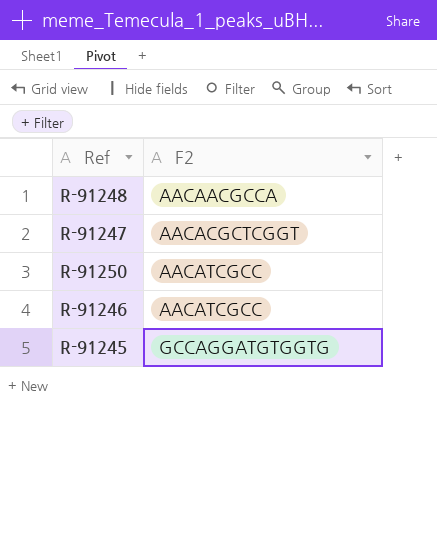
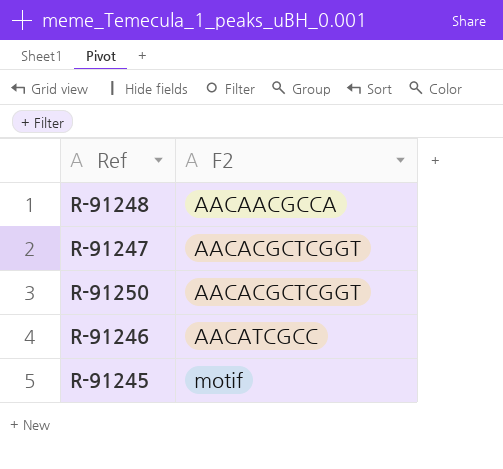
R-91250 | F2: AACATCGCC -> AACACGCTCGGT
R-91245 | F2: GCCAGGATGTGGTG -> motif

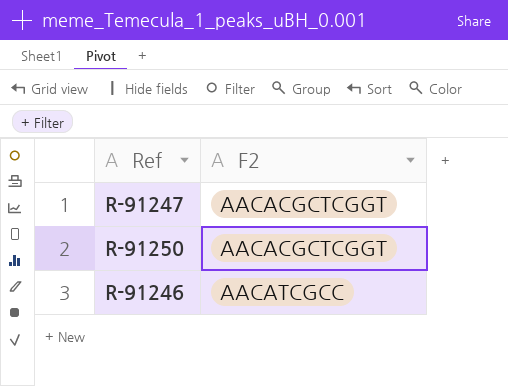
row R-91248: AACAACGCCA -> none
row R-91245: motif -> none

